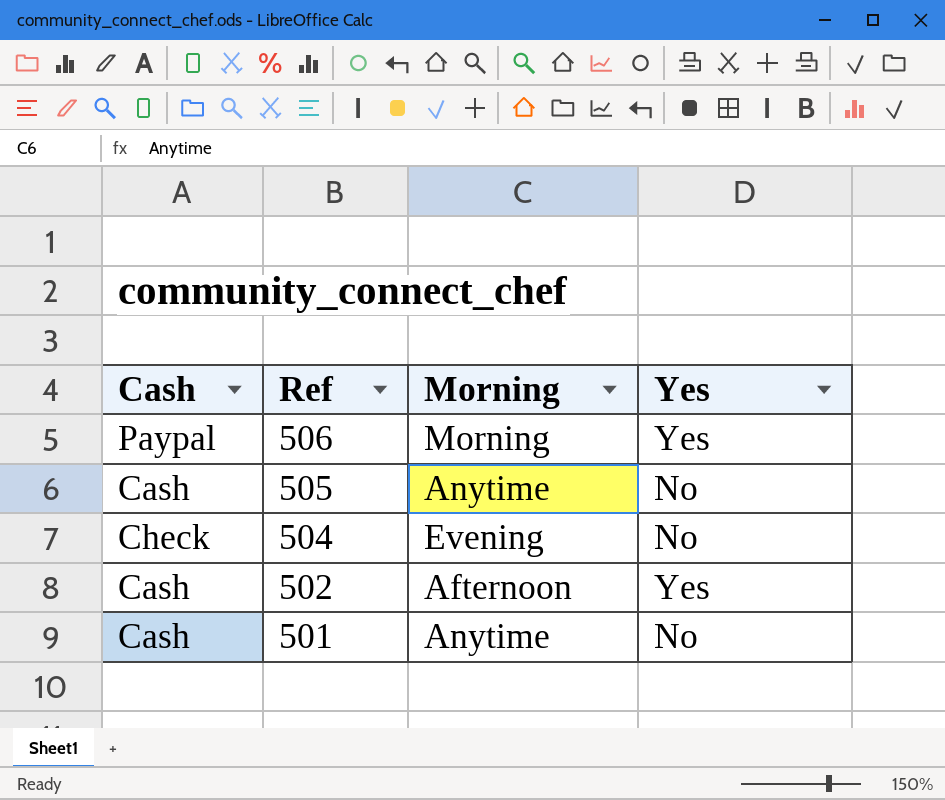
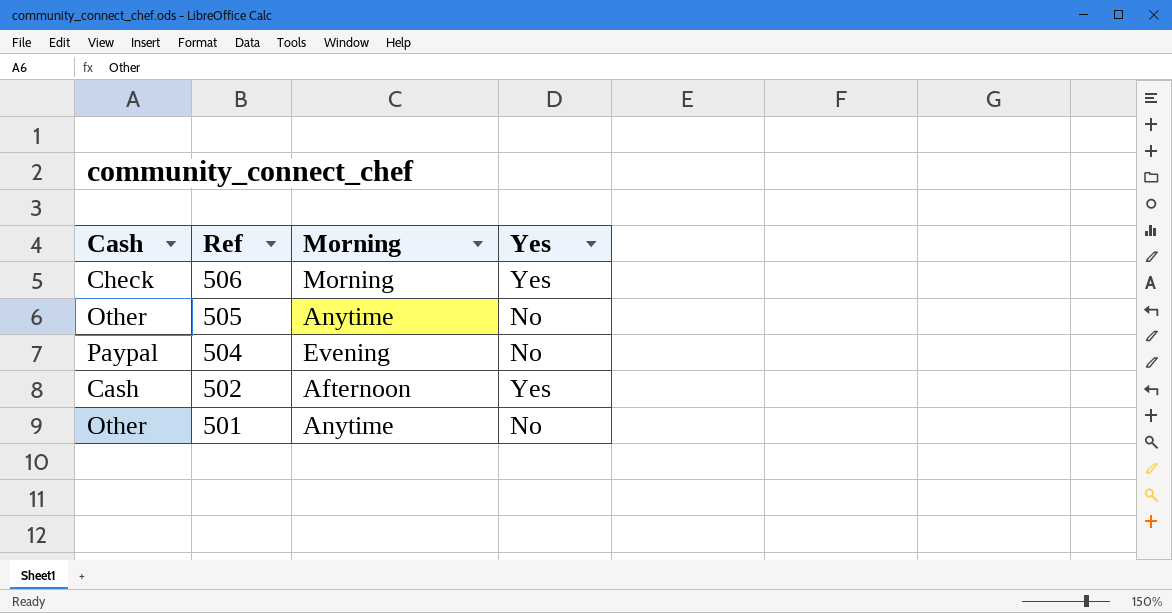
506 | Cash: Paypal -> Check
505 | Cash: Cash -> Other
504 | Cash: Check -> Paypal
501 | Cash: Cash -> Other

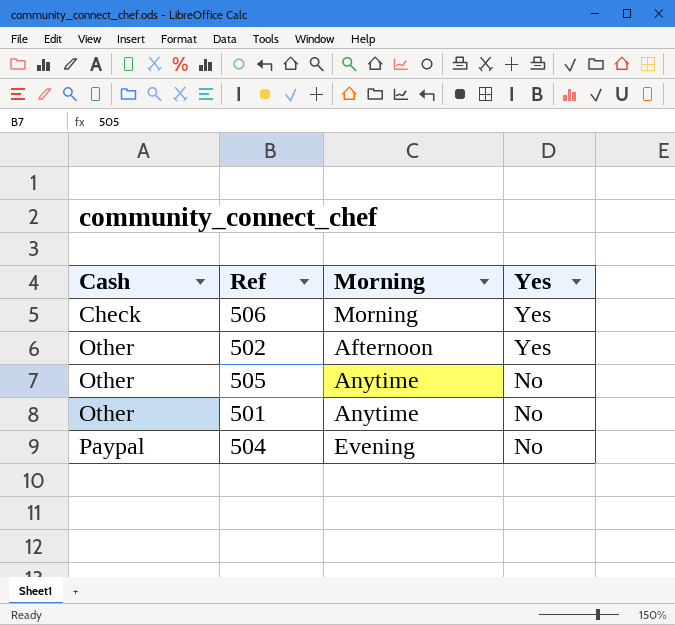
row order: Ref descending -> Cash ascending
502 | Cash: Cash -> Other

